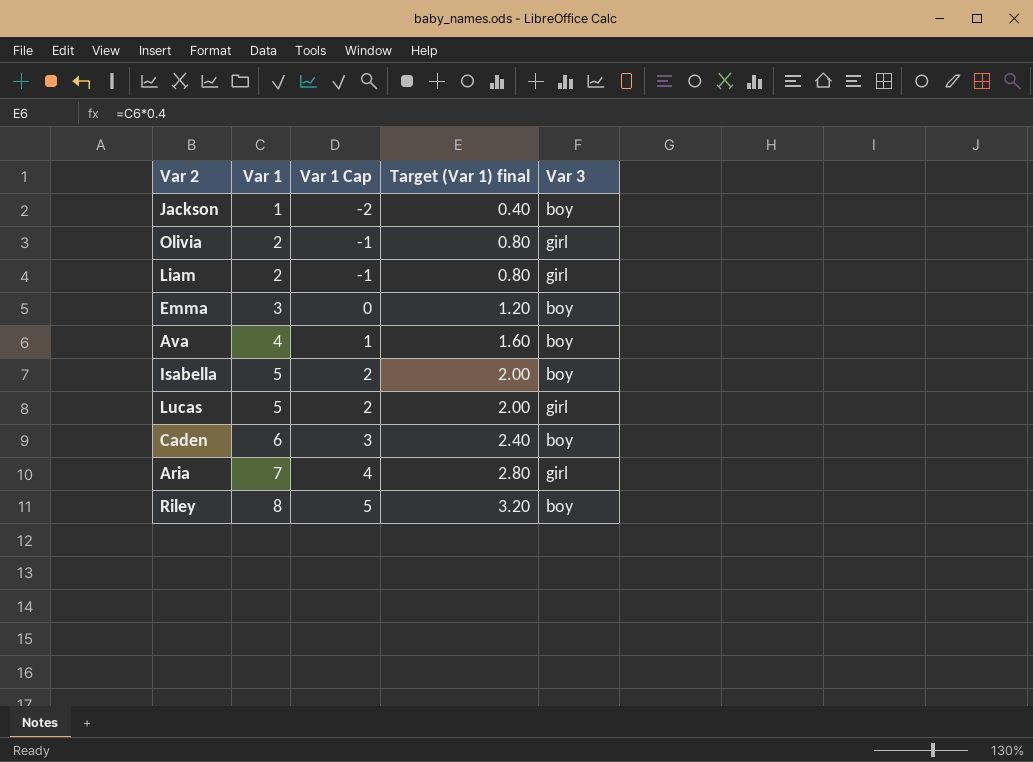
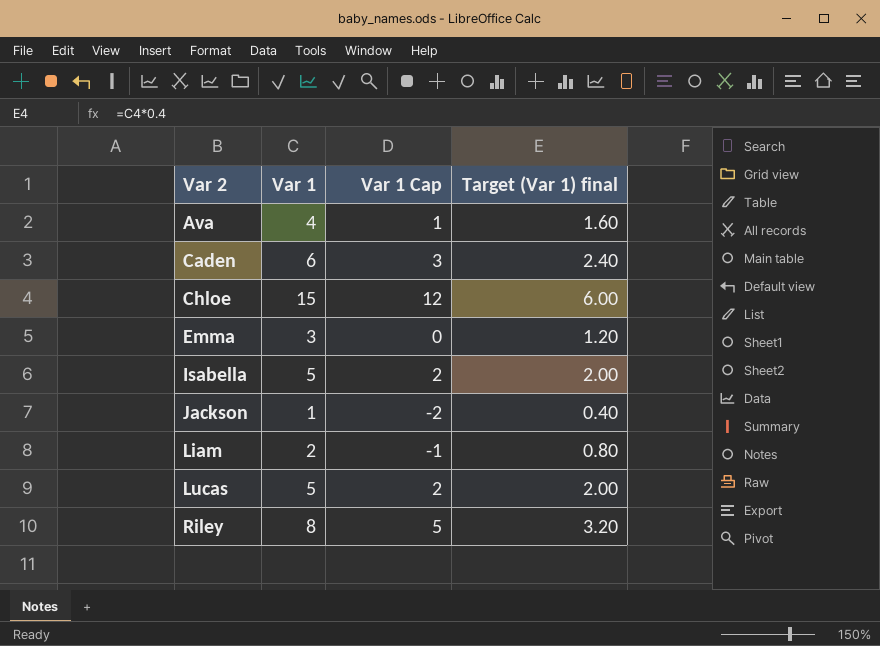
row order: Var 1 ascending -> Var 2 ascending
column Var 3 | position: 5 -> none
row Olivia: 2 | -1 | 0.80 | girl -> none
row Aria: 7 | 4 | 2.80 | girl -> none
row Chloe: none -> 15 | 12 | 6.00

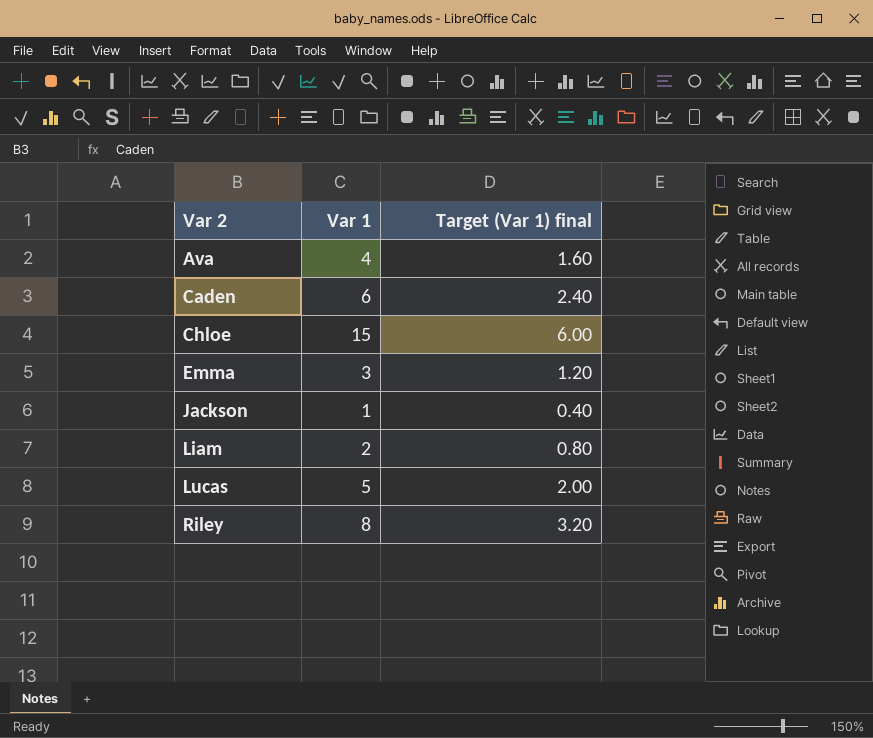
column Var 1 Cap | formula: [Var 1] - 3 -> none
row Isabella: 5 | 2 | 2.00 -> none

